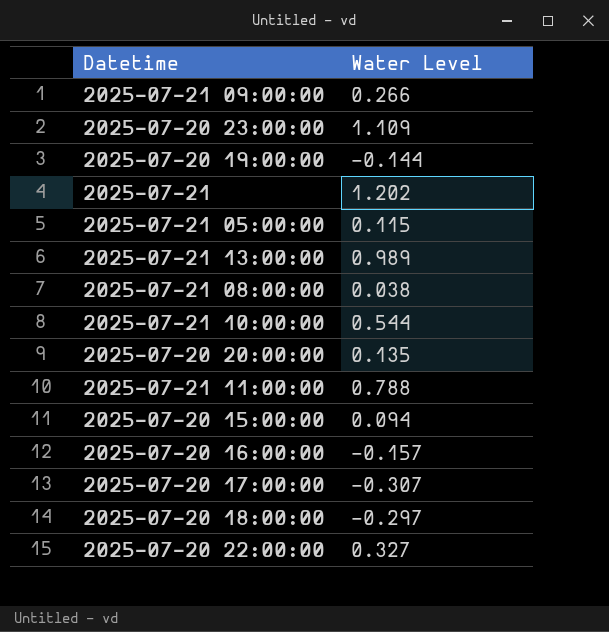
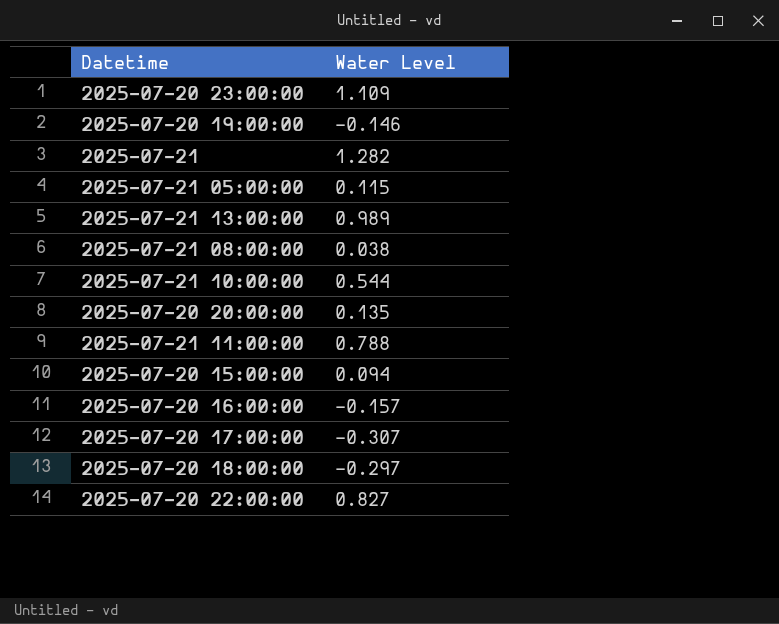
row 2025-07-21 09:00:00: 0.266 -> none
2025-07-20 19:00:00 | Water Level: -0.144 -> -0.146
2025-07-21 | Water Level: 1.202 -> 1.282
2025-07-20 22:00:00 | Water Level: 0.327 -> 0.827

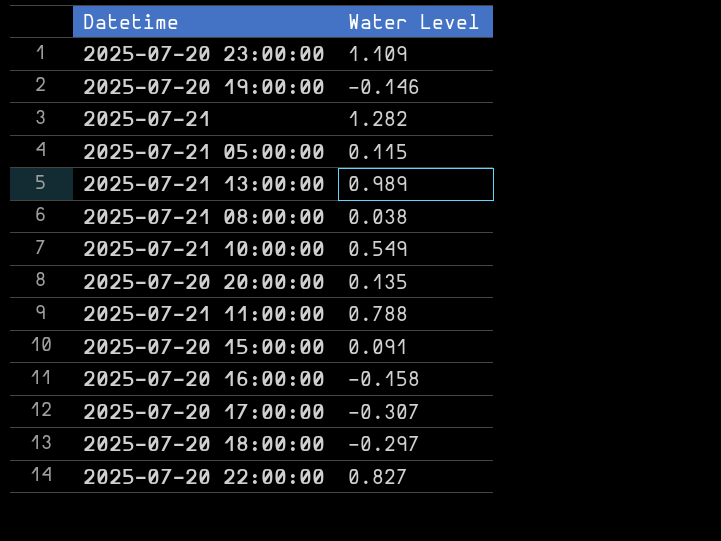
2025-07-21 10:00:00 | Water Level: 0.544 -> 0.549
2025-07-20 15:00:00 | Water Level: 0.094 -> 0.091
2025-07-20 16:00:00 | Water Level: -0.157 -> -0.158

